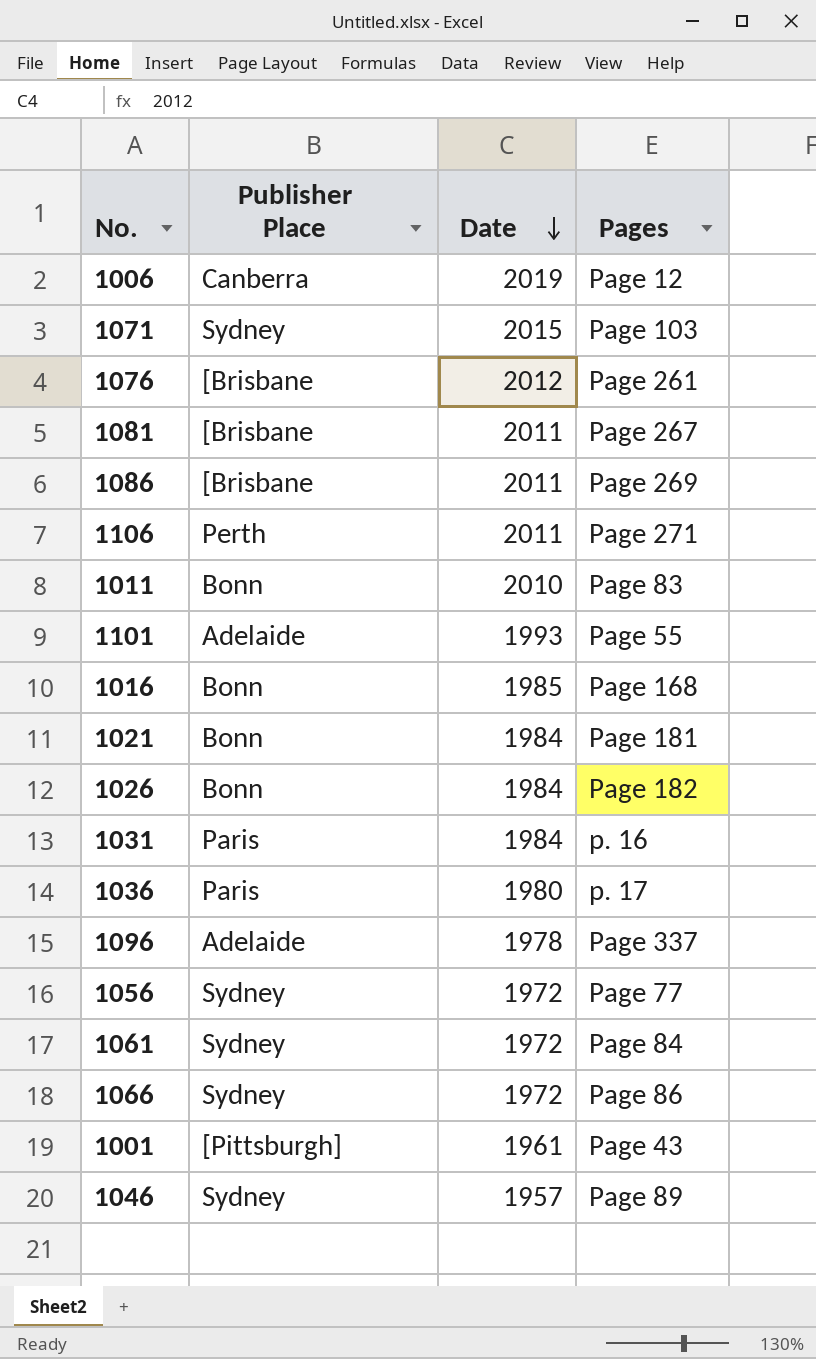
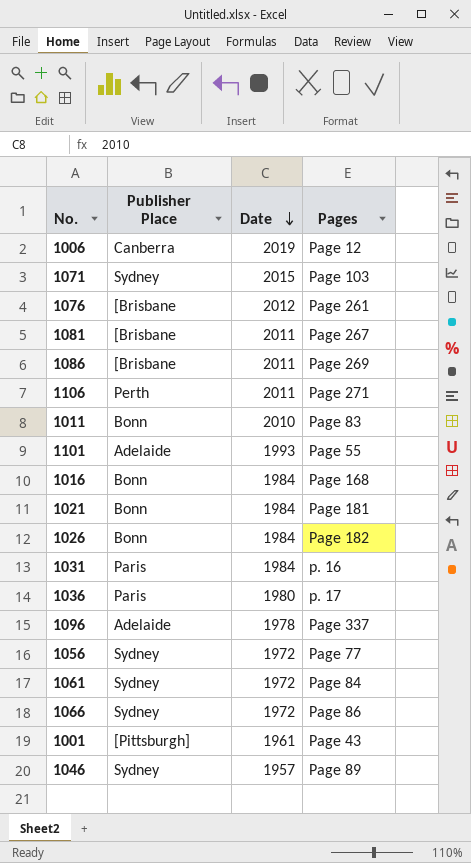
1016 | Date: 1985 -> 1984

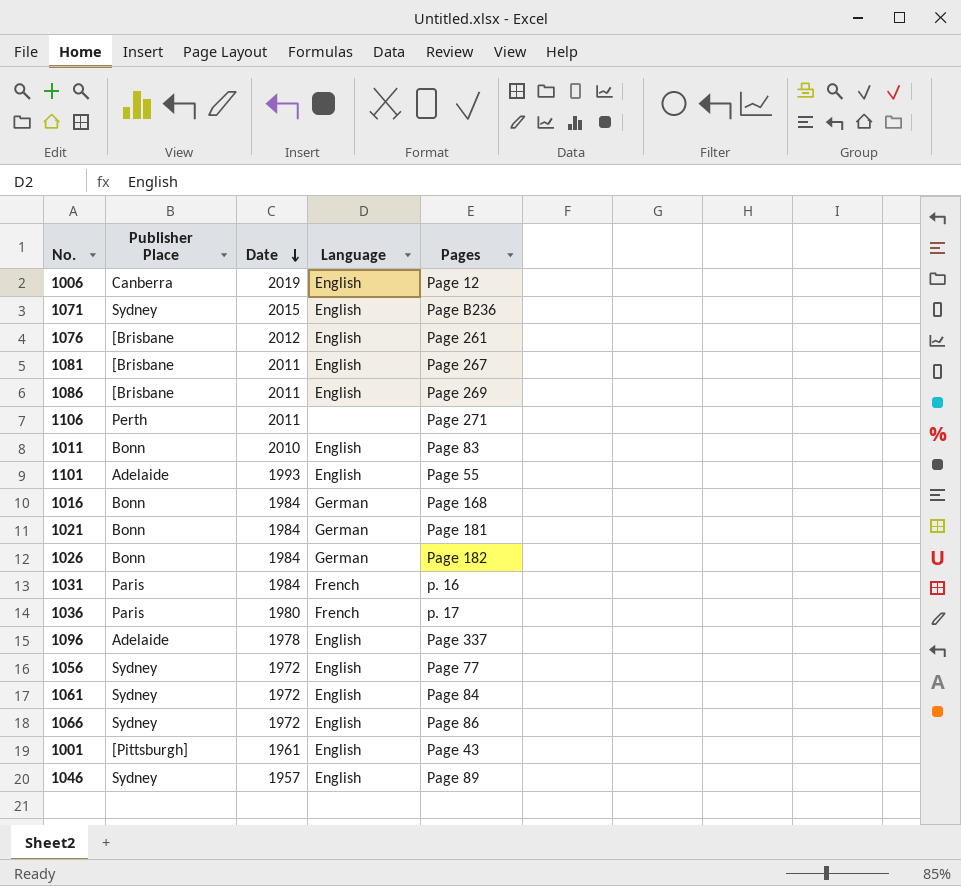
column Language | position: none -> 4
1071 | Pages: Page 103 -> Page B236

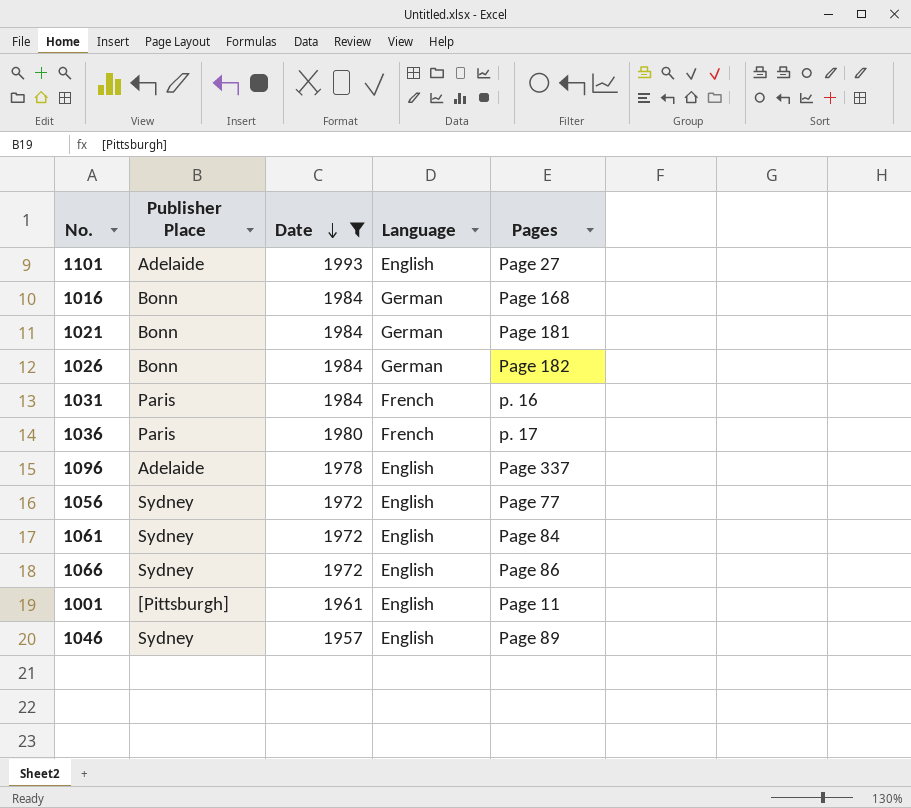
filter: none -> Date <= 1993
1101 | Pages: Page 55 -> Page 27
1001 | Pages: Page 43 -> Page 11

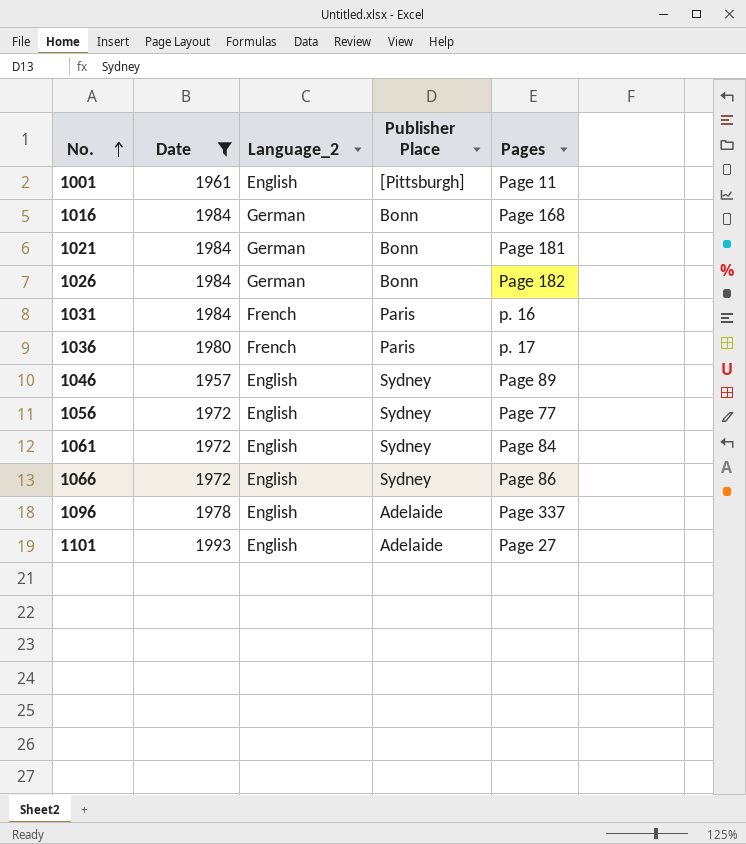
row order: Date descending -> No. ascending
column name: Language -> Language_2
column Publisher Place | position: 2 -> 4

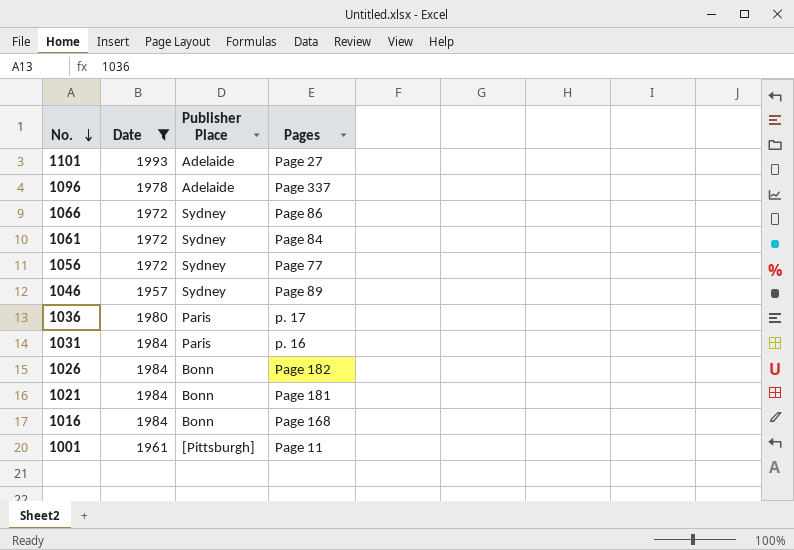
row order: No. ascending -> No. descending
column Language_2 | position: 3 -> none

